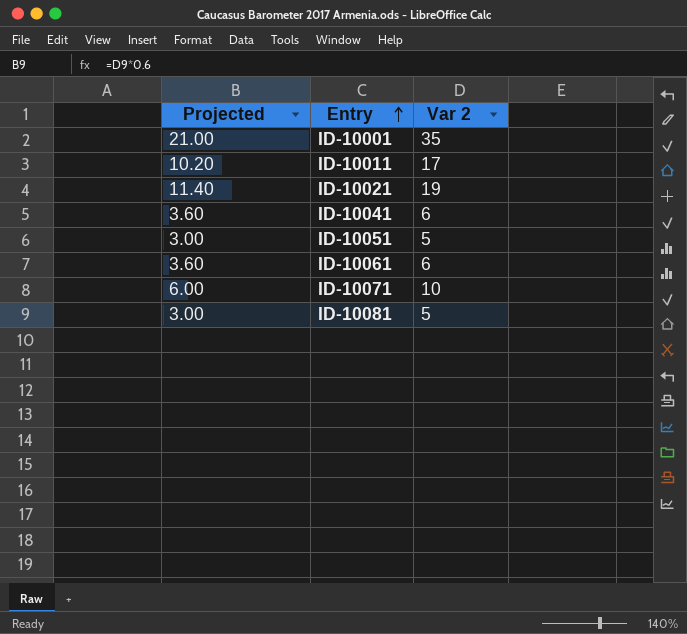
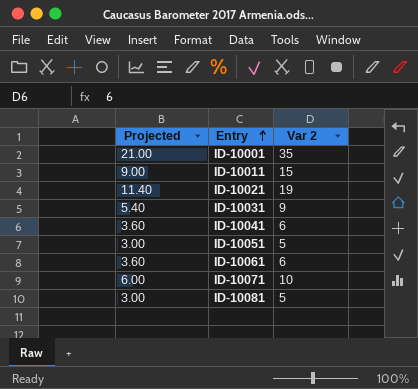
ID-10011 | Projected: 10.20 -> 9.00
ID-10011 | Var 2: 17 -> 15
row ID-10031: none -> 5.40 | 9

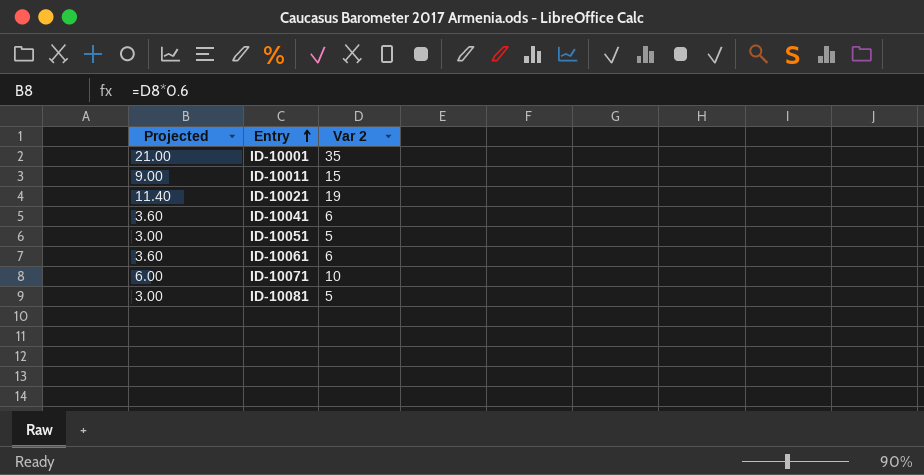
row ID-10031: 5.40 | 9 -> none

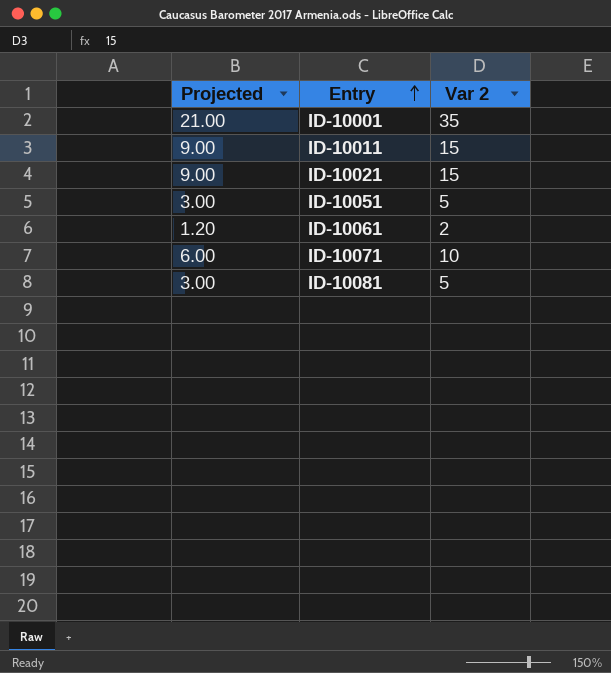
row ID-10041: 3.60 | 6 -> none
ID-10021 | Projected: 11.40 -> 9.00
ID-10021 | Var 2: 19 -> 15
ID-10061 | Projected: 3.60 -> 1.20
ID-10061 | Var 2: 6 -> 2

